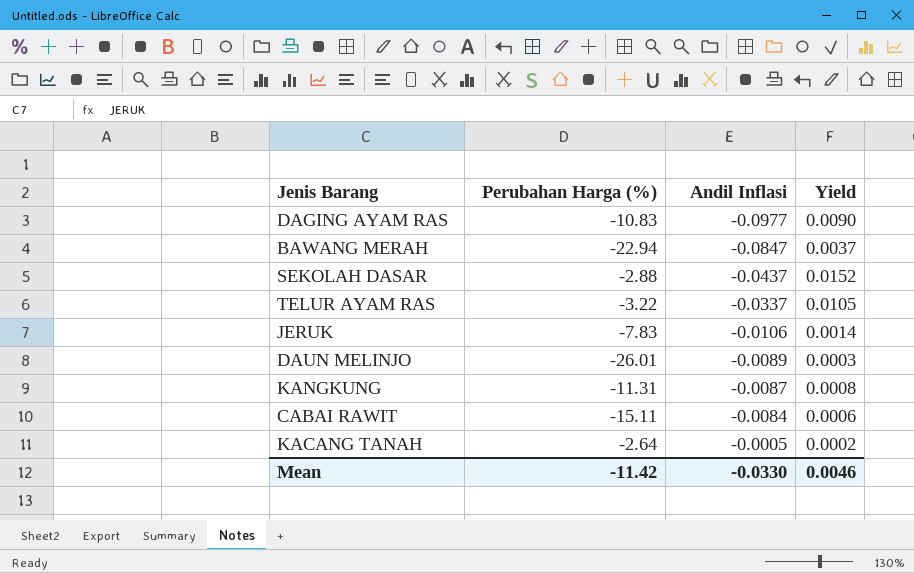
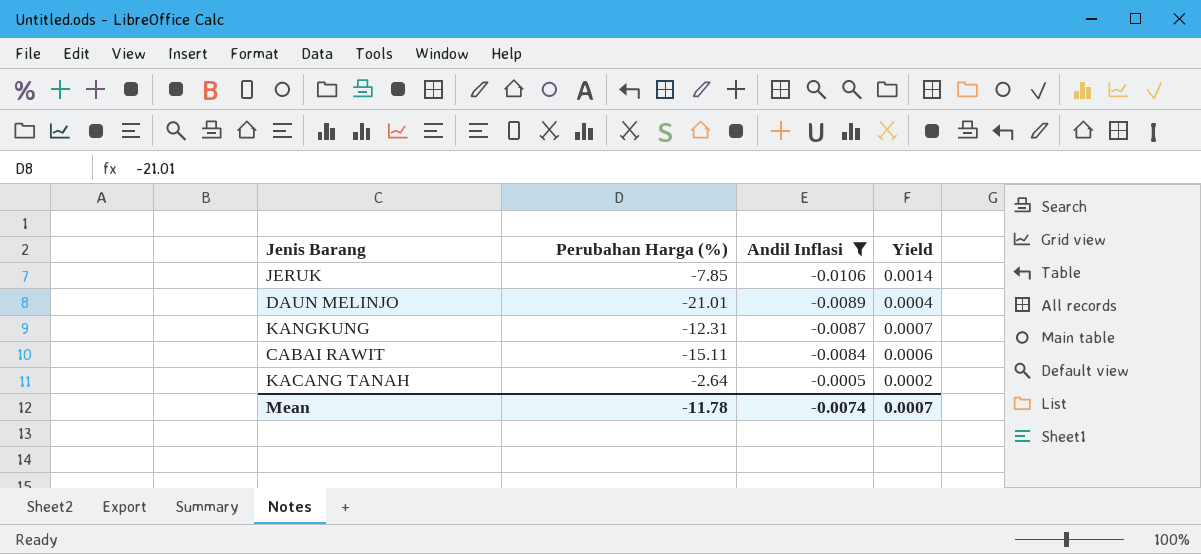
filter: none -> Andil Inflasi >= -0.0106
JERUK | Perubahan Harga (%): -7.83 -> -7.85
DAUN MELINJO | Perubahan Harga (%): -26.01 -> -21.01
DAUN MELINJO | Yield: 0.0003 -> 0.0004
KANGKUNG | Perubahan Harga (%): -11.31 -> -12.31
KANGKUNG | Yield: 0.0008 -> 0.0007
Mean | Perubahan Harga (%): -11.42 -> -11.78
Mean | Andil Inflasi: -0.0330 -> -0.0074
Mean | Yield: 0.0046 -> 0.0007

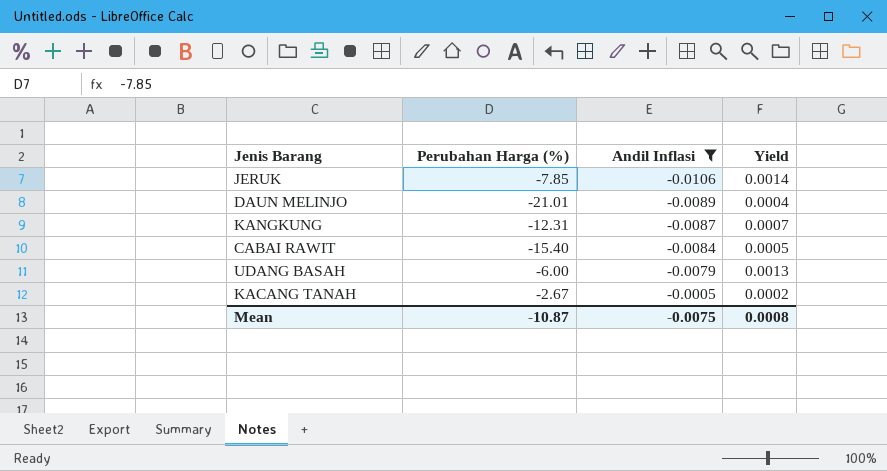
CABAI RAWIT | Perubahan Harga (%): -15.11 -> -15.40
CABAI RAWIT | Yield: 0.0006 -> 0.0005
row UDANG BASAH: none -> -6.00 | -0.0079 | 0.0013
KACANG TANAH | Perubahan Harga (%): -2.64 -> -2.67
Mean | Perubahan Harga (%): -11.78 -> -10.87
Mean | Andil Inflasi: -0.0074 -> -0.0075
Mean | Yield: 0.0007 -> 0.0008

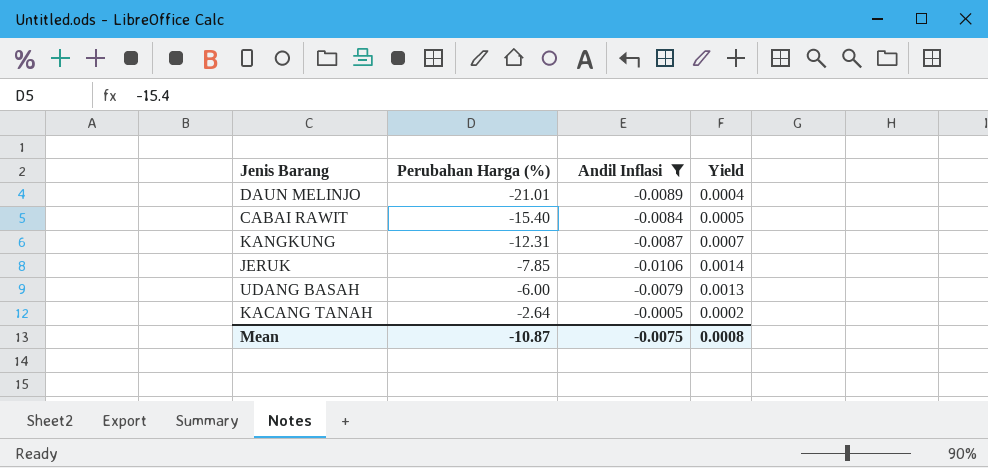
row order: Andil Inflasi ascending -> Perubahan Harga (%) ascending
KACANG TANAH | Perubahan Harga (%): -2.67 -> -2.64

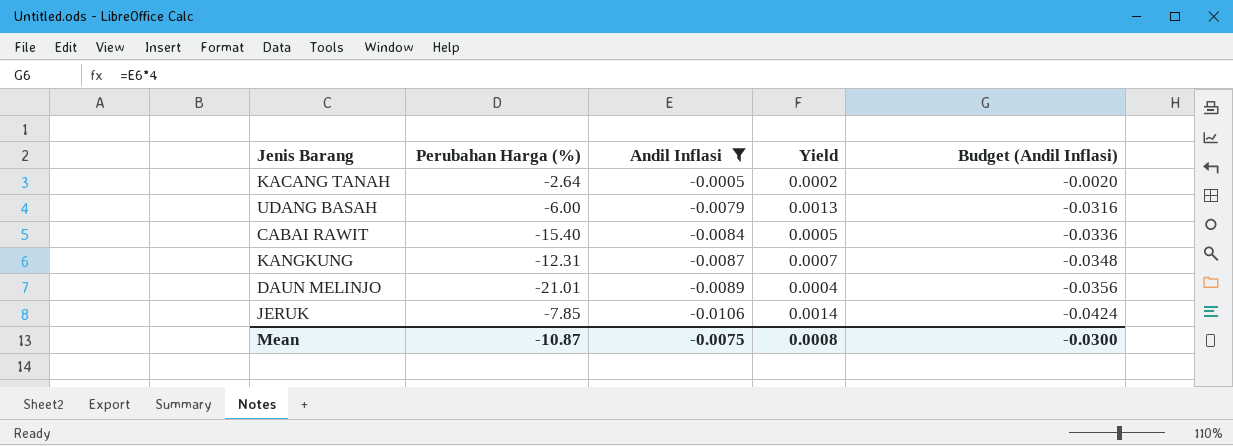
row order: Perubahan Harga (%) ascending -> Andil Inflasi descending
column Budget (Andil Inflasi) | formula: none -> [Andil Inflasi] * 4

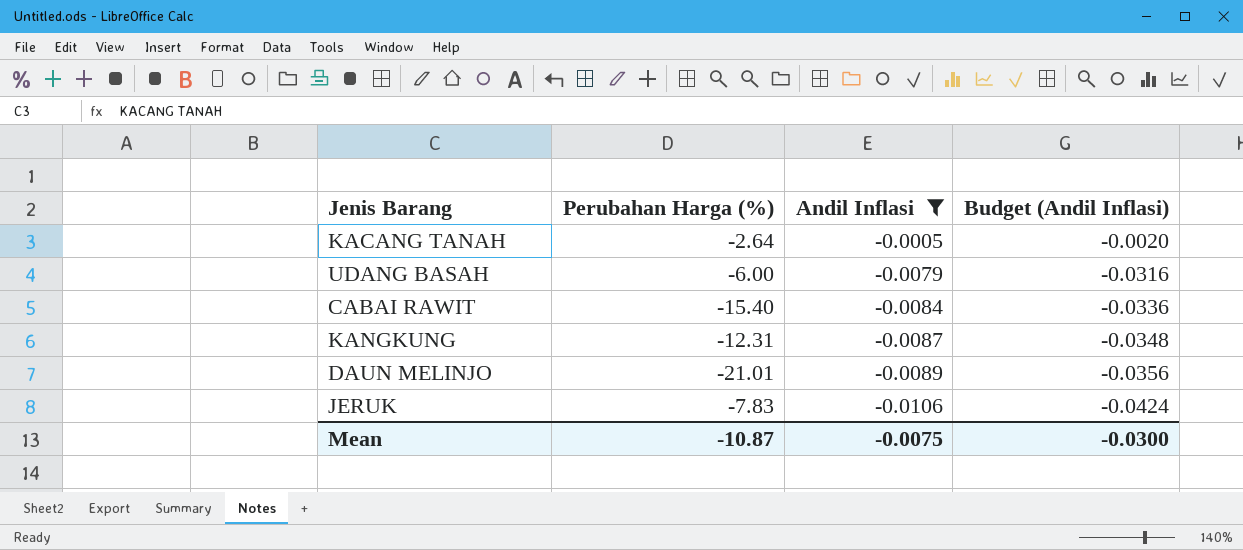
column Yield | formula: [Andil Inflasi] / [Perubahan Harga (%)] -> none
JERUK | Perubahan Harga (%): -7.85 -> -7.83

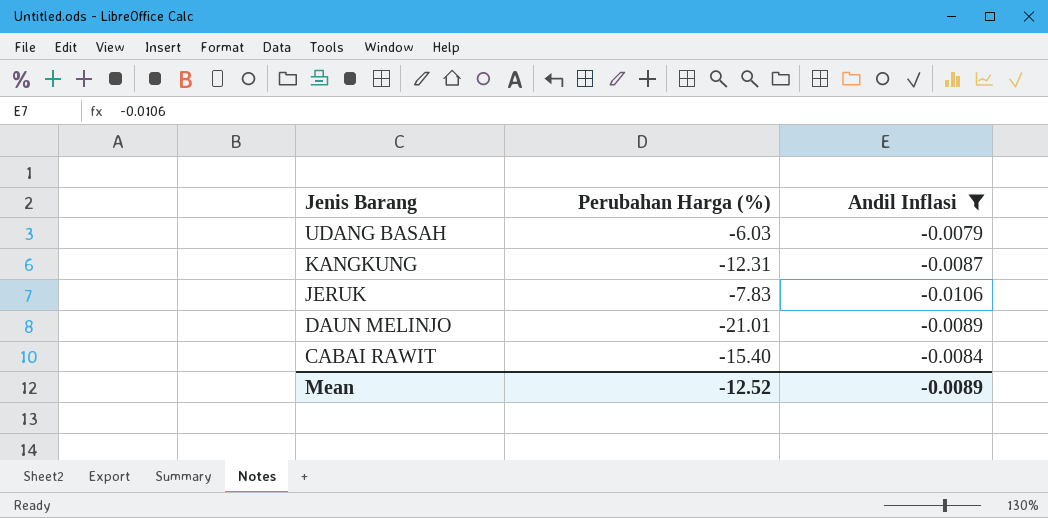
row order: Andil Inflasi descending -> Jenis Barang descending
column Budget (Andil Inflasi) | formula: [Andil Inflasi] * 4 -> none
row KACANG TANAH: -2.64 | -0.0005 | -0.0020 -> none
UDANG BASAH | Perubahan Harga (%): -6.00 -> -6.03
Mean | Perubahan Harga (%): -10.87 -> -12.52
Mean | Andil Inflasi: -0.0075 -> -0.0089

